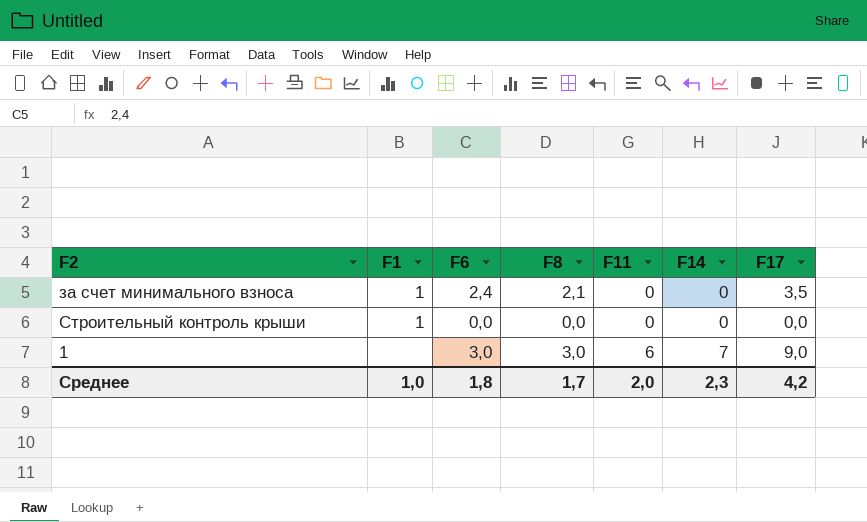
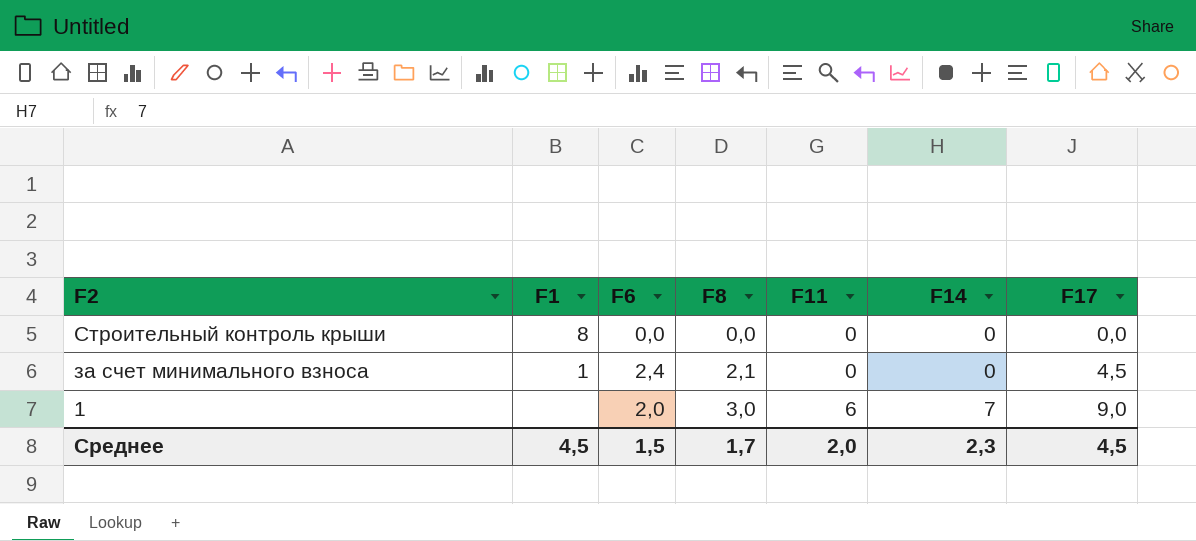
row order: F11 ascending -> F2 descending
Строительный контроль крыши | F1: 1 -> 8
за счет минимального взноса | F17: 3,5 -> 4,5
1 | F6: 3,0 -> 2,0
Среднее | F1: 1,0 -> 4,5
Среднее | F6: 1,8 -> 1,5
Среднее | F17: 4,2 -> 4,5

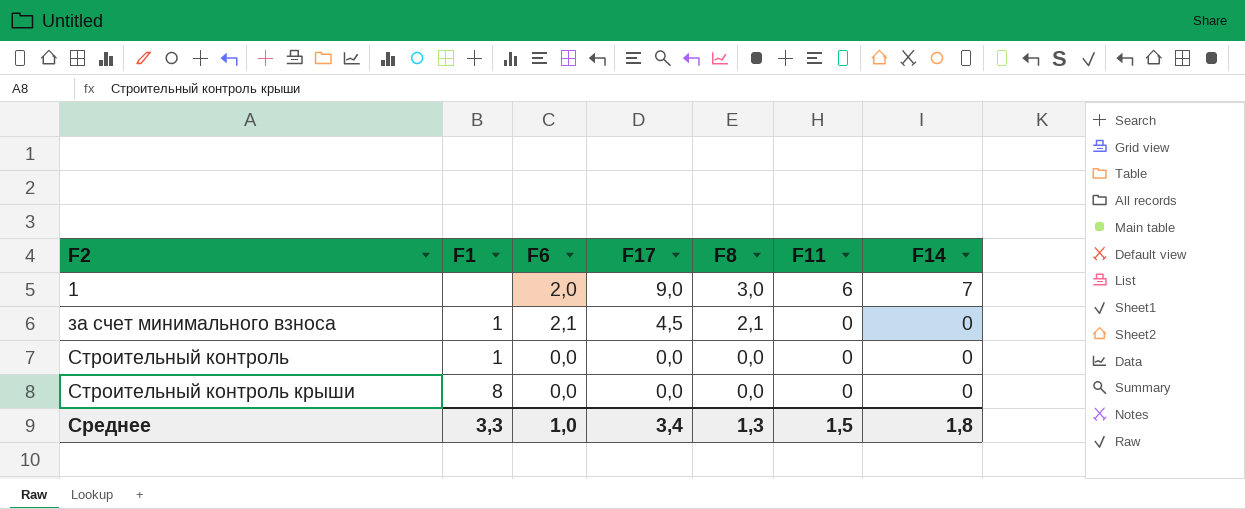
row order: F2 descending -> F2 ascending
column F17 | position: 7 -> 4
за счет минимального взноса | F6: 2,4 -> 2,1
row Строительный контроль: none -> 1 | 0,0 | 0,0 | 0,0 | 0 | 0
Среднее | F1: 4,5 -> 3,3
Среднее | F6: 1,5 -> 1,0
Среднее | F17: 4,5 -> 3,4
Среднее | F8: 1,7 -> 1,3
Среднее | F11: 2,0 -> 1,5
Среднее | F14: 2,3 -> 1,8

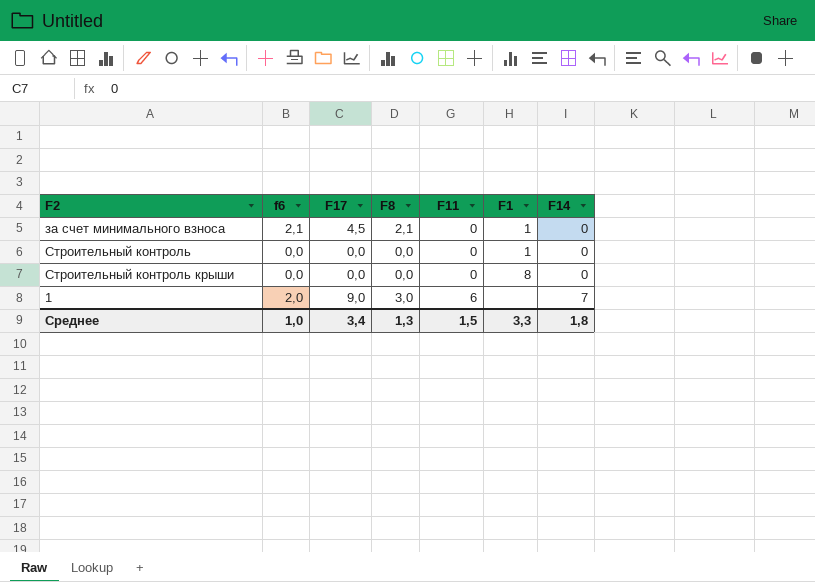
row order: F2 ascending -> F11 ascending
column name: F6 -> f6
column F1 | position: 2 -> 6

